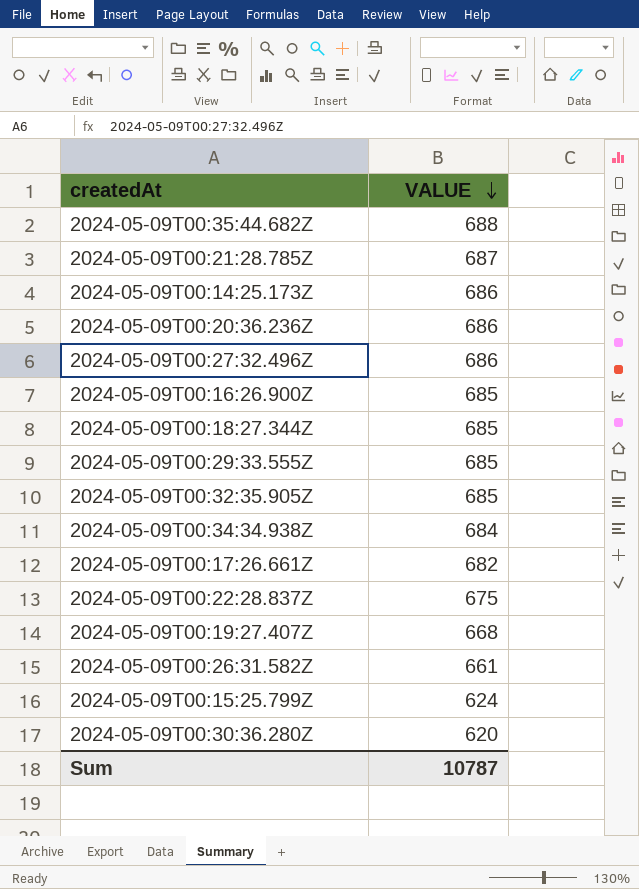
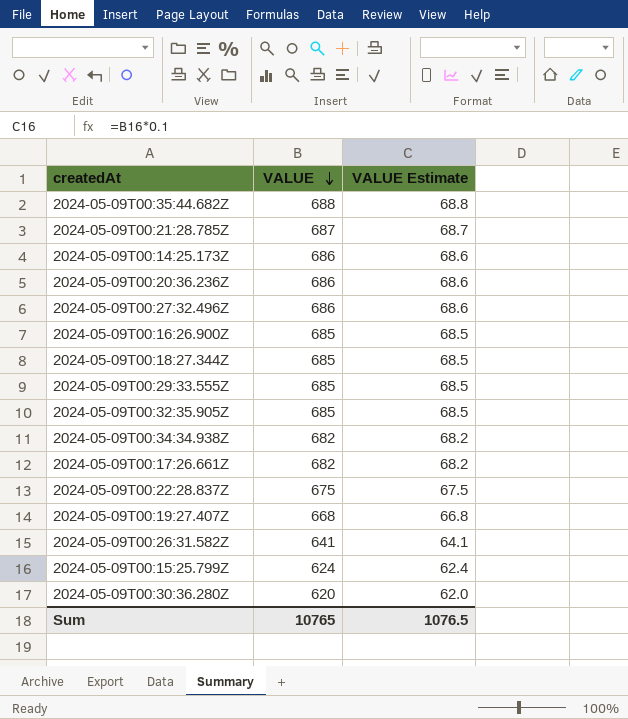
column VALUE Estimate | formula: none -> [VALUE] * 0.1
2024-05-09T00:34:34.938Z | VALUE: 684 -> 682
2024-05-09T00:26:31.582Z | VALUE: 661 -> 641
Sum | VALUE: 10787 -> 10765

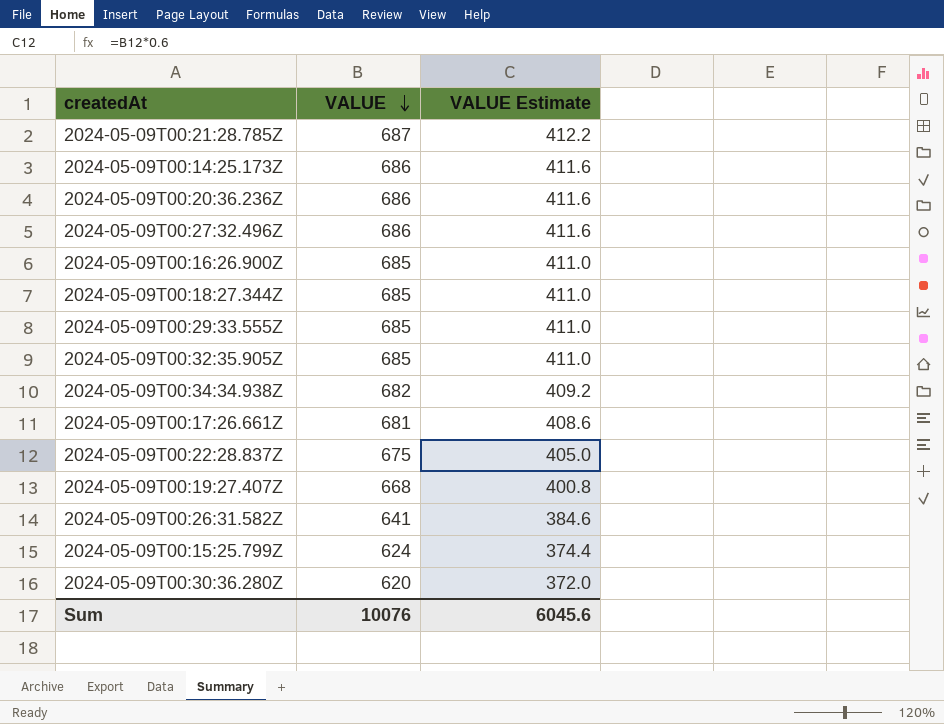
column VALUE Estimate | formula: [VALUE] * 0.1 -> [VALUE] * 0.6
row 2024-05-09T00:35:44.682Z: 688 | 68.8 -> none
2024-05-09T00:17:26.661Z | VALUE: 682 -> 681
Sum | VALUE: 10765 -> 10076
Sum | VALUE Estimate: 1076.5 -> 6045.6

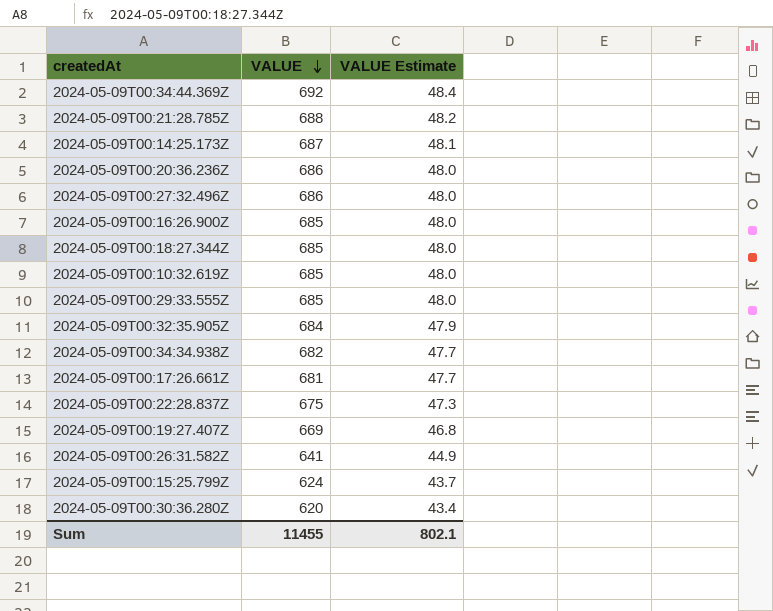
column VALUE Estimate | formula: [VALUE] * 0.6 -> [VALUE] * 0.07
row 2024-05-09T00:34:44.369Z: none -> 692 | 48.4
2024-05-09T00:21:28.785Z | VALUE: 687 -> 688
2024-05-09T00:14:25.173Z | VALUE: 686 -> 687
row 2024-05-09T00:10:32.619Z: none -> 685 | 48.0
2024-05-09T00:32:35.905Z | VALUE: 685 -> 684
2024-05-09T00:19:27.407Z | VALUE: 668 -> 669
Sum | VALUE: 10076 -> 11455
Sum | VALUE Estimate: 6045.6 -> 802.1

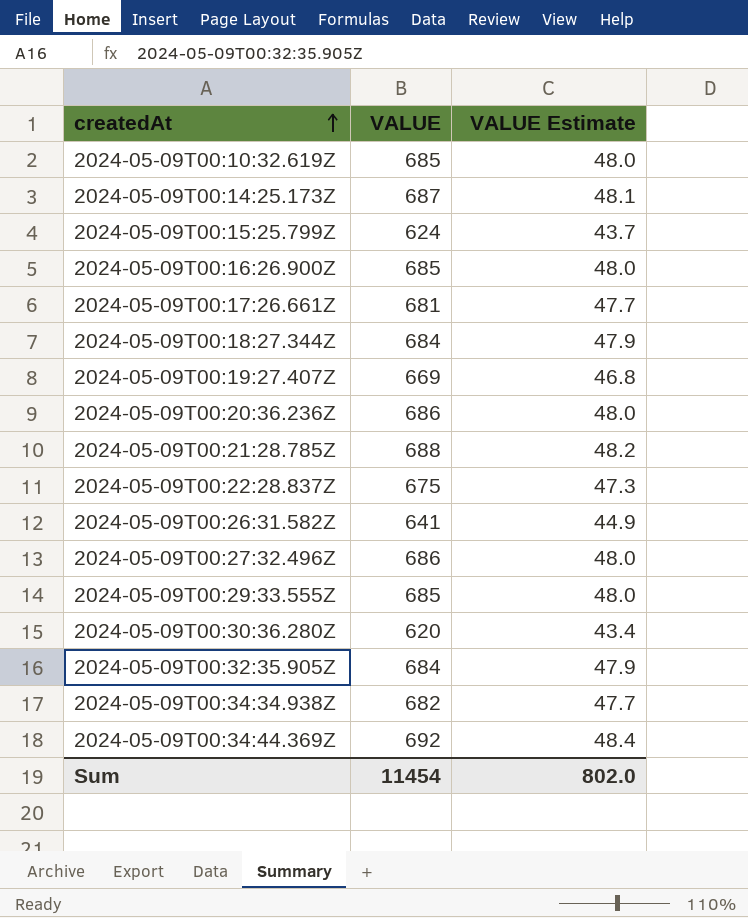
row order: VALUE descending -> createdAt ascending
2024-05-09T00:18:27.344Z | VALUE: 685 -> 684
2024-05-09T00:18:27.344Z | VALUE Estimate: 48.0 -> 47.9
Sum | VALUE: 11455 -> 11454
Sum | VALUE Estimate: 802.1 -> 802.0

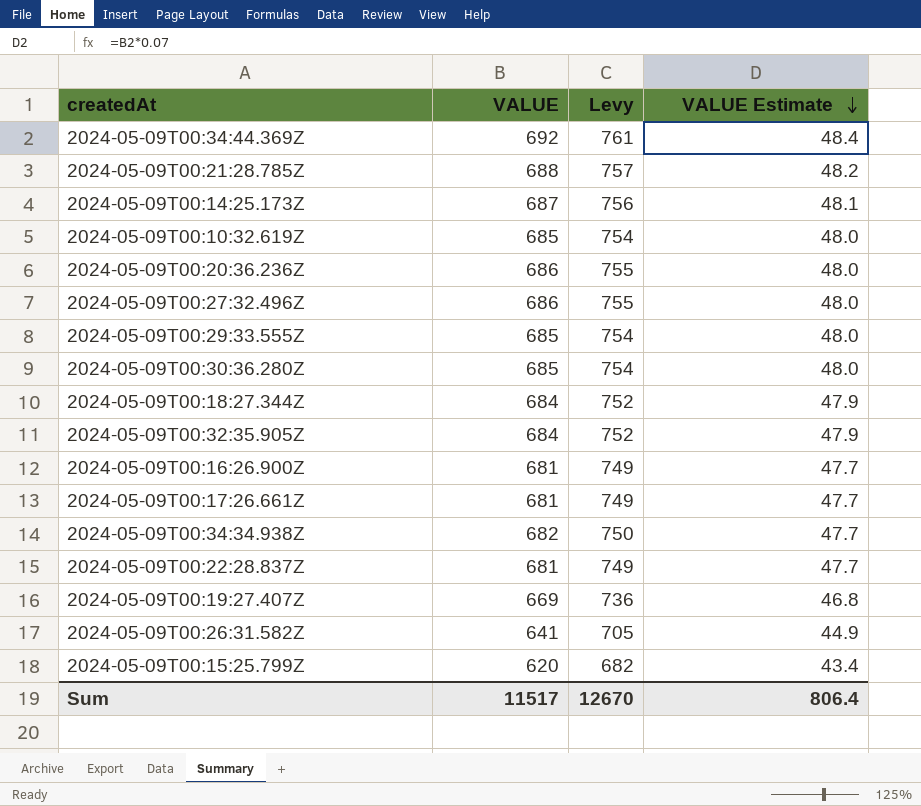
row order: createdAt ascending -> VALUE Estimate descending
column Levy | formula: none -> [VALUE] * 1.1
2024-05-09T00:30:36.280Z | VALUE: 620 -> 685
2024-05-09T00:30:36.280Z | VALUE Estimate: 43.4 -> 48.0
2024-05-09T00:16:26.900Z | VALUE: 685 -> 681
2024-05-09T00:16:26.900Z | VALUE Estimate: 48.0 -> 47.7
2024-05-09T00:22:28.837Z | VALUE: 675 -> 681
2024-05-09T00:22:28.837Z | VALUE Estimate: 47.3 -> 47.7
2024-05-09T00:15:25.799Z | VALUE: 624 -> 620
2024-05-09T00:15:25.799Z | VALUE Estimate: 43.7 -> 43.4
Sum | VALUE: 11454 -> 11517
Sum | VALUE Estimate: 802.0 -> 806.4

